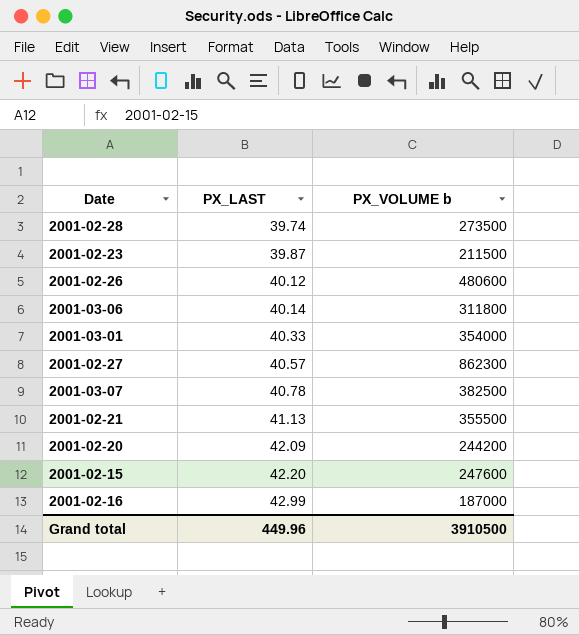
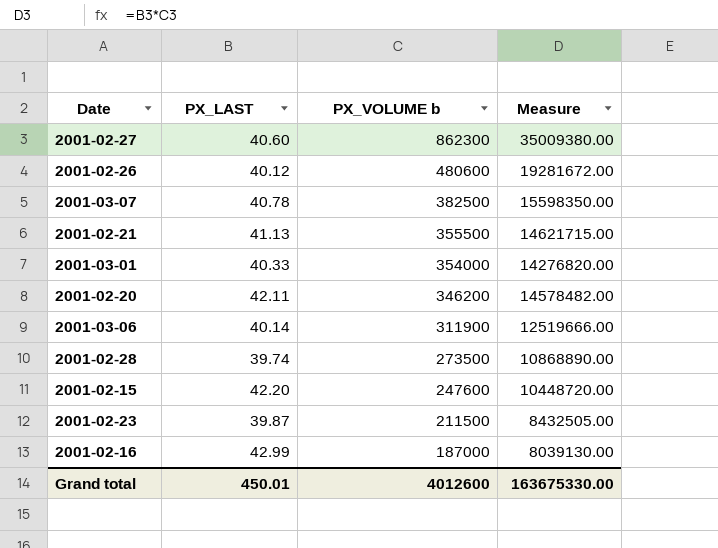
row order: PX_LAST ascending -> PX_VOLUME b descending
column Measure | formula: none -> [PX_LAST] * [PX_VOLUME b]
2001-02-27 | PX_LAST: 40.57 -> 40.60
2001-02-20 | PX_LAST: 42.09 -> 42.11
2001-02-20 | PX_VOLUME b: 244200 -> 346200
2001-03-06 | PX_VOLUME b: 311800 -> 311900
Grand total | PX_LAST: 449.96 -> 450.01
Grand total | PX_VOLUME b: 3910500 -> 4012600

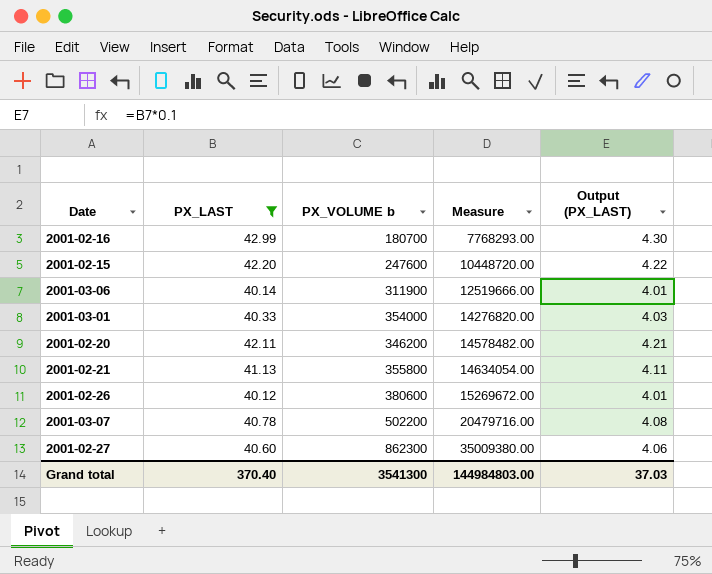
filter: none -> PX_LAST >= 40.12
row order: PX_VOLUME b descending -> Measure ascending
column Output (PX_LAST) | formula: none -> [PX_LAST] * 0.1
2001-02-16 | PX_VOLUME b: 187000 -> 180700
2001-02-16 | Measure: 8039130.00 -> 7768293.00
2001-02-21 | PX_VOLUME b: 355500 -> 355800
2001-02-21 | Measure: 14621715.00 -> 14634054.00
2001-02-26 | PX_VOLUME b: 480600 -> 380600
2001-02-26 | Measure: 19281672.00 -> 15269672.00
2001-03-07 | PX_VOLUME b: 382500 -> 502200
2001-03-07 | Measure: 15598350.00 -> 20479716.00
Grand total | PX_LAST: 450.01 -> 370.40
Grand total | PX_VOLUME b: 4012600 -> 3541300
Grand total | Measure: 163675330.00 -> 144984803.00

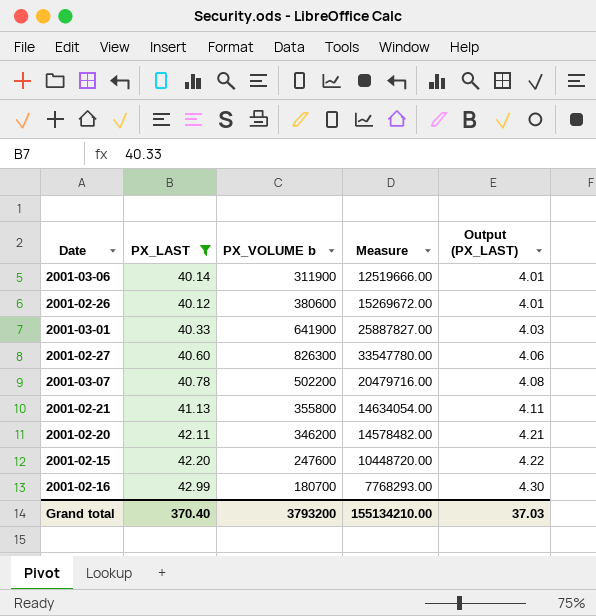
row order: Measure ascending -> Output (PX_LAST) ascending
2001-03-01 | PX_VOLUME b: 354000 -> 641900
2001-03-01 | Measure: 14276820.00 -> 25887827.00
2001-02-27 | PX_VOLUME b: 862300 -> 826300
2001-02-27 | Measure: 35009380.00 -> 33547780.00
Grand total | PX_VOLUME b: 3541300 -> 3793200
Grand total | Measure: 144984803.00 -> 155134210.00

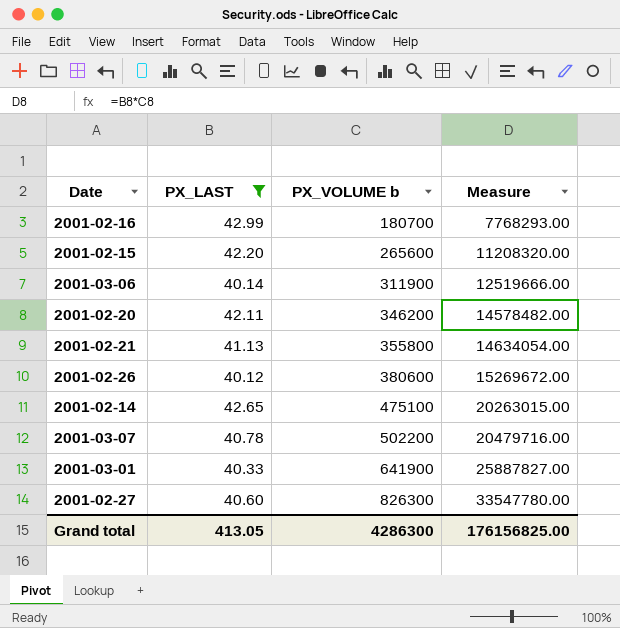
row order: Output (PX_LAST) ascending -> PX_VOLUME b ascending
column Output (PX_LAST) | formula: [PX_LAST] * 0.1 -> none
2001-02-15 | PX_VOLUME b: 247600 -> 265600
2001-02-15 | Measure: 10448720.00 -> 11208320.00
row 2001-02-14: none -> 42.65 | 475100 | 20263015.00
Grand total | PX_LAST: 370.40 -> 413.05
Grand total | PX_VOLUME b: 3793200 -> 4286300
Grand total | Measure: 155134210.00 -> 176156825.00

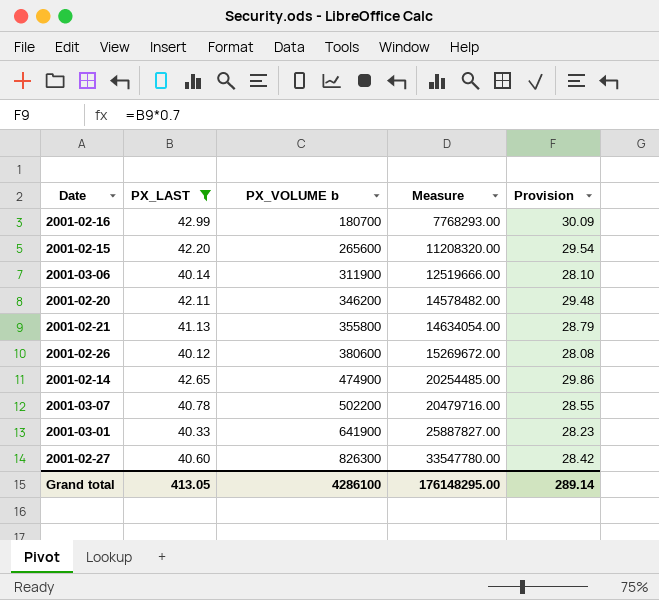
column Provision | formula: none -> [PX_LAST] * 0.7
2001-02-14 | PX_VOLUME b: 475100 -> 474900
2001-02-14 | Measure: 20263015.00 -> 20254485.00
Grand total | PX_VOLUME b: 4286300 -> 4286100
Grand total | Measure: 176156825.00 -> 176148295.00

